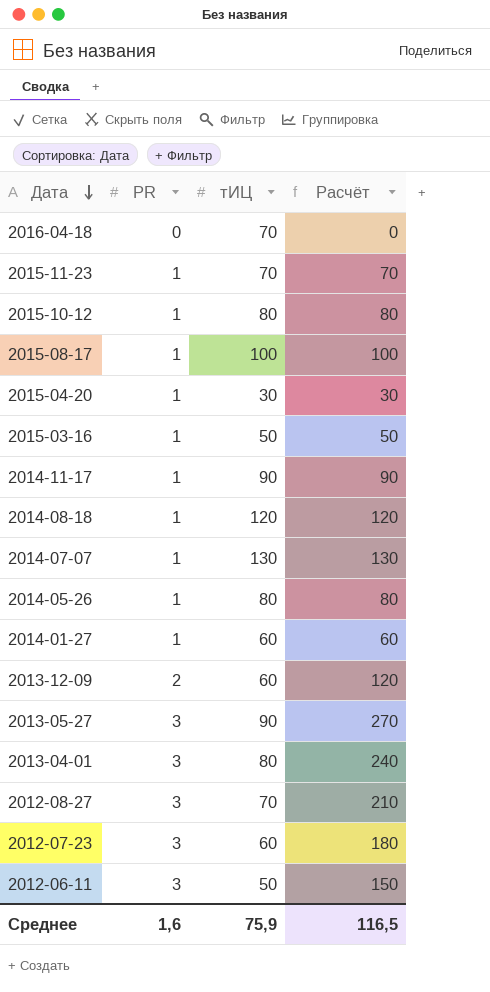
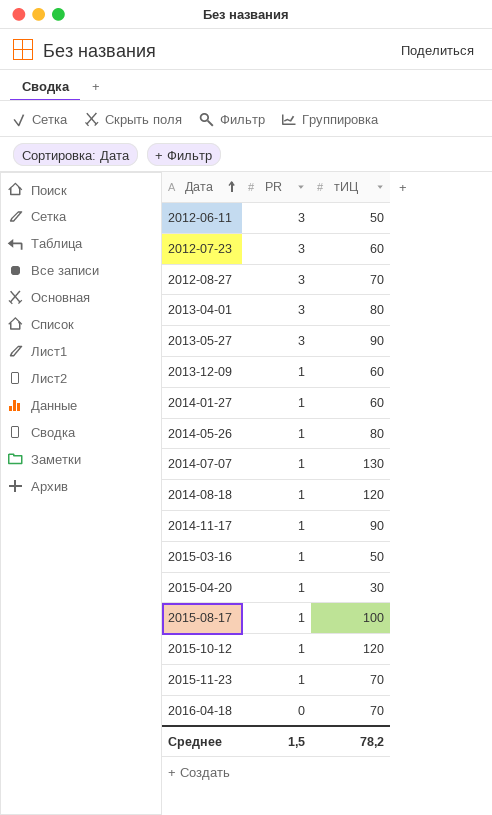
row order: Дата descending -> Дата ascending
column Расчёт | formula: [PR] * [тИЦ] -> none
2013-12-09 | PR: 2 -> 1
2015-10-12 | тИЦ: 80 -> 120
Среднее | PR: 1,6 -> 1,5
Среднее | тИЦ: 75,9 -> 78,2

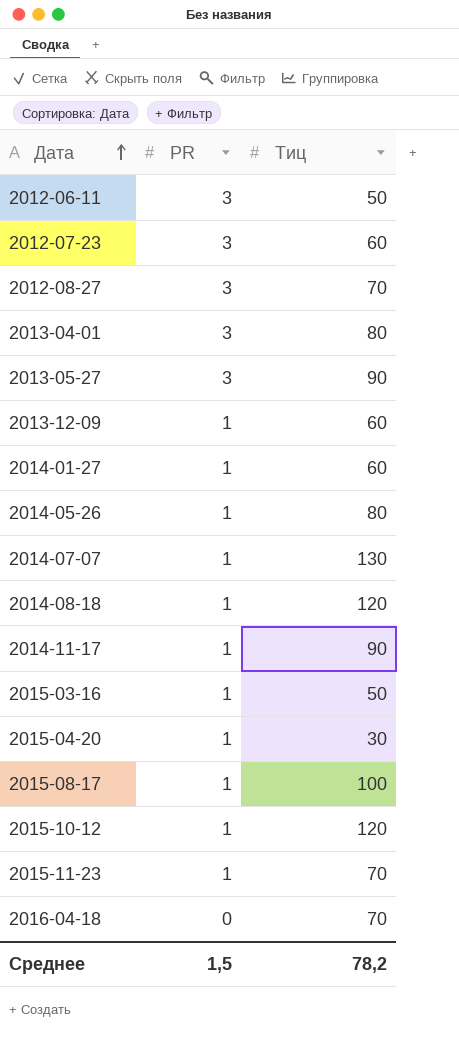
column name: тИЦ -> Тиц

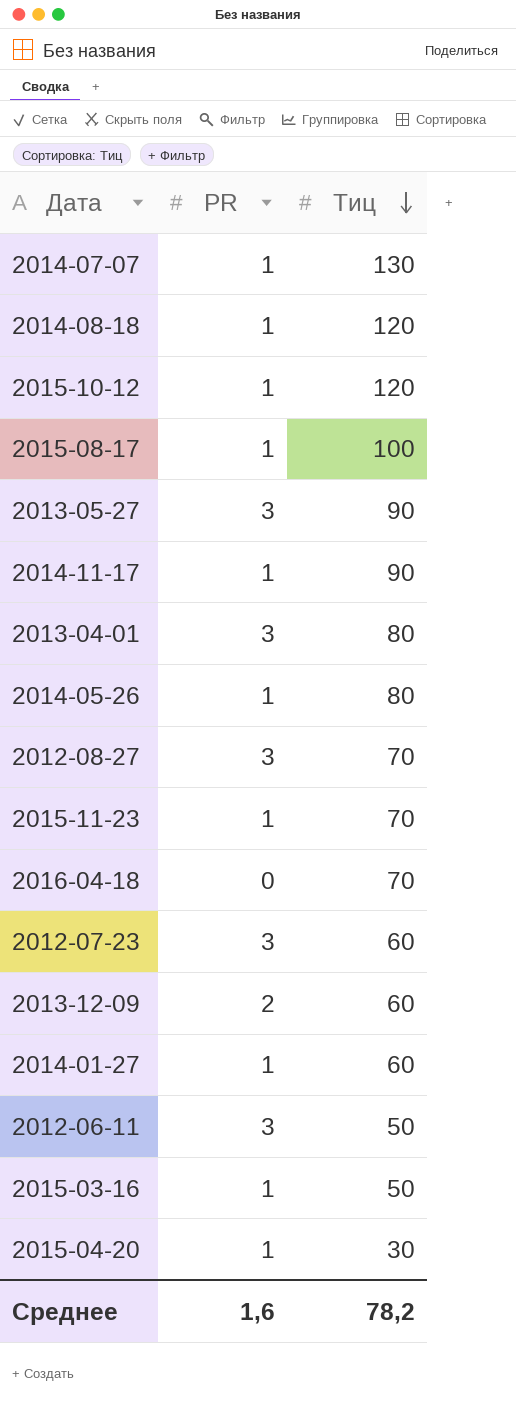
row order: Дата ascending -> Тиц descending
2013-12-09 | PR: 1 -> 2
Среднее | PR: 1,5 -> 1,6

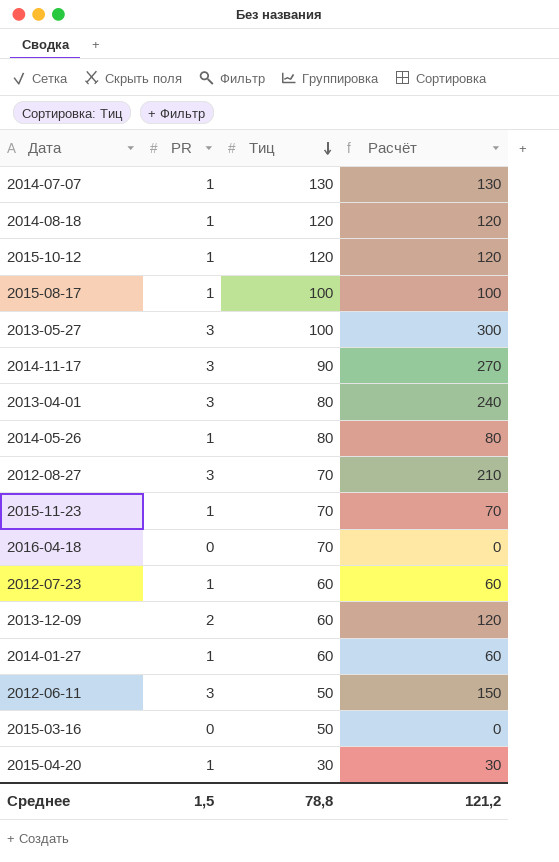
column Расчёт | formula: none -> [PR] * [Тиц]
2013-05-27 | Тиц: 90 -> 100
2014-11-17 | PR: 1 -> 3
2012-07-23 | PR: 3 -> 1
2015-03-16 | PR: 1 -> 0
Среднее | PR: 1,6 -> 1,5
Среднее | Тиц: 78,2 -> 78,8

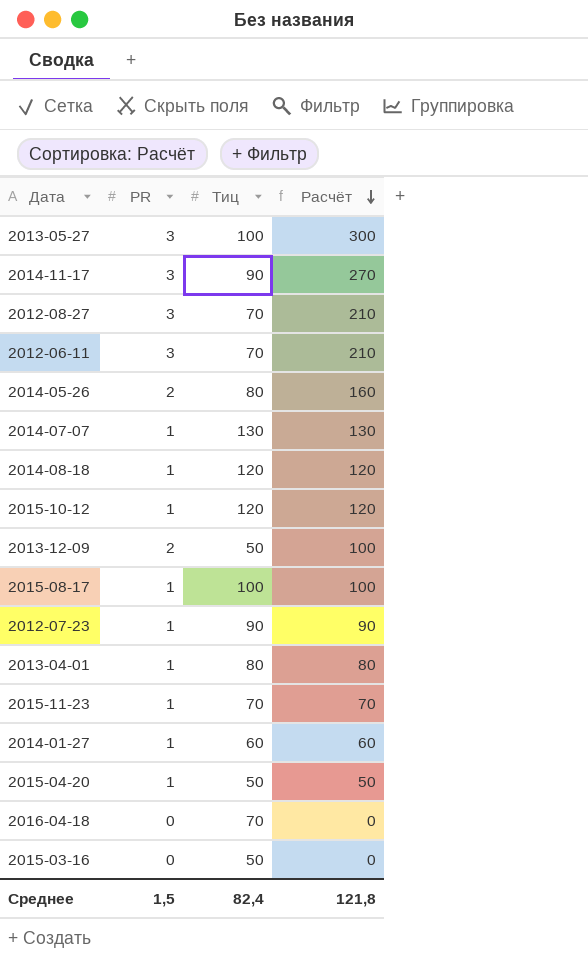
row order: Тиц descending -> Расчёт descending
2012-06-11 | Тиц: 50 -> 70
2012-06-11 | Расчёт: 150 -> 210
2014-05-26 | PR: 1 -> 2
2014-05-26 | Расчёт: 80 -> 160
2013-12-09 | Тиц: 60 -> 50
2013-12-09 | Расчёт: 120 -> 100
2012-07-23 | Тиц: 60 -> 90
2012-07-23 | Расчёт: 60 -> 90
2013-04-01 | PR: 3 -> 1
2013-04-01 | Расчёт: 240 -> 80
2015-04-20 | Тиц: 30 -> 50
2015-04-20 | Расчёт: 30 -> 50
Среднее | Тиц: 78,8 -> 82,4
Среднее | Расчёт: 121,2 -> 121,8

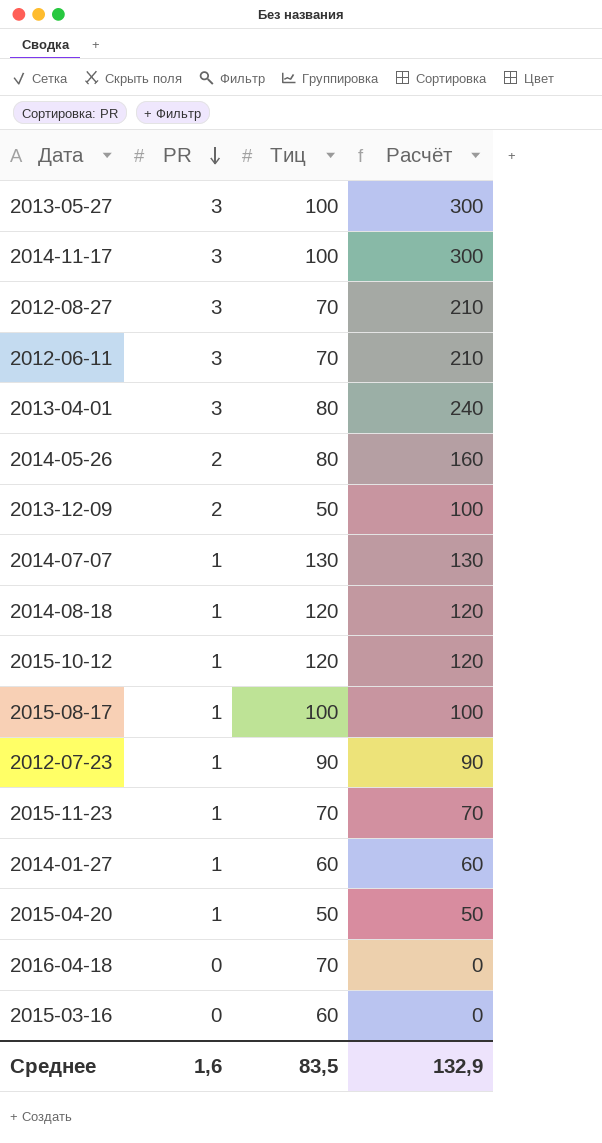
row order: Расчёт descending -> PR descending
2014-11-17 | Тиц: 90 -> 100
2014-11-17 | Расчёт: 270 -> 300
2013-04-01 | PR: 1 -> 3
2013-04-01 | Расчёт: 80 -> 240
2015-03-16 | Тиц: 50 -> 60
Среднее | PR: 1,5 -> 1,6
Среднее | Тиц: 82,4 -> 83,5
Среднее | Расчёт: 121,8 -> 132,9

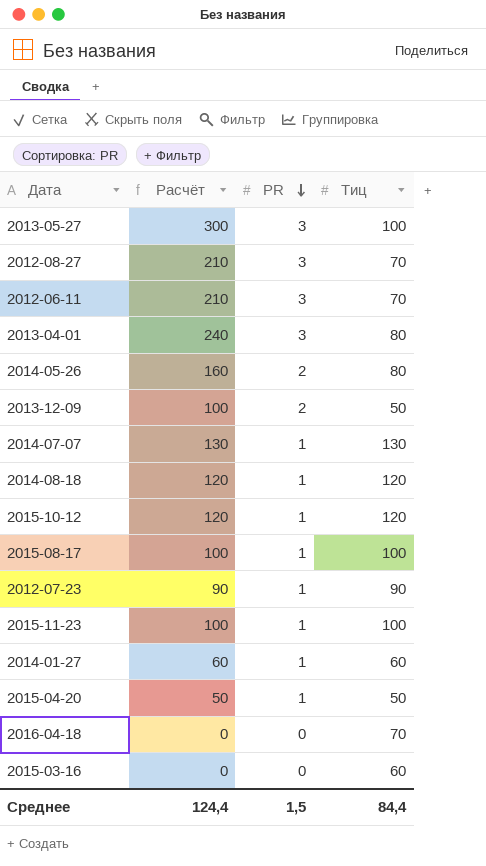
column Расчёт | position: 4 -> 2
row 2014-11-17: 3 | 100 | 300 -> none
2015-11-23 | Расчёт: 70 -> 100
2015-11-23 | Тиц: 70 -> 100
Среднее | Расчёт: 132,9 -> 124,4
Среднее | PR: 1,6 -> 1,5
Среднее | Тиц: 83,5 -> 84,4

